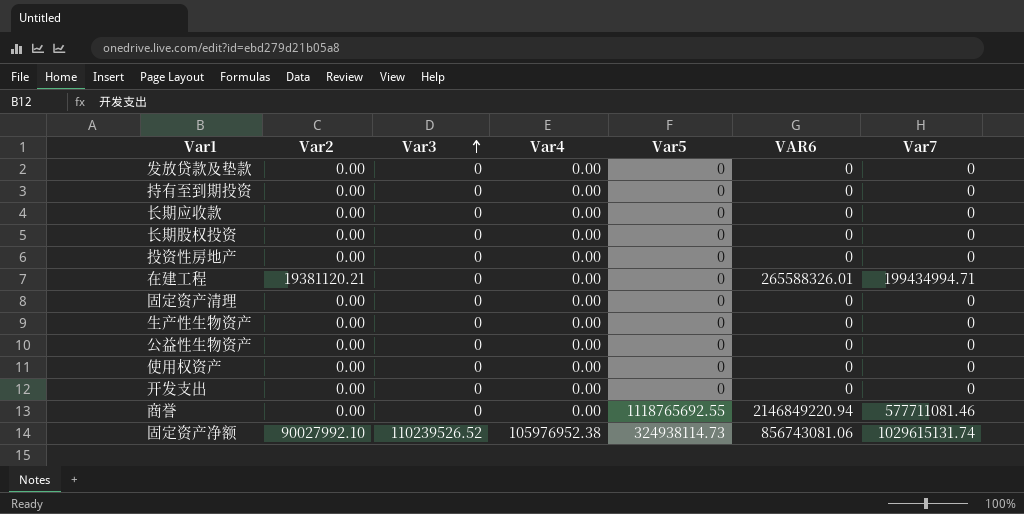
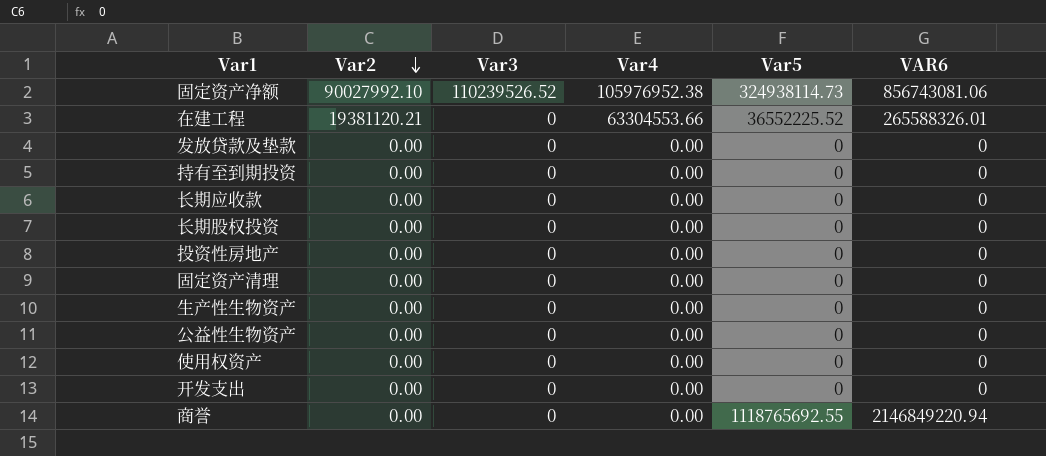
row order: Var3 ascending -> Var2 descending
column Var7 | position: 7 -> none
在建工程 | Var4: 0.00 -> 63304553.66
在建工程 | Var5: 0 -> 36552225.52

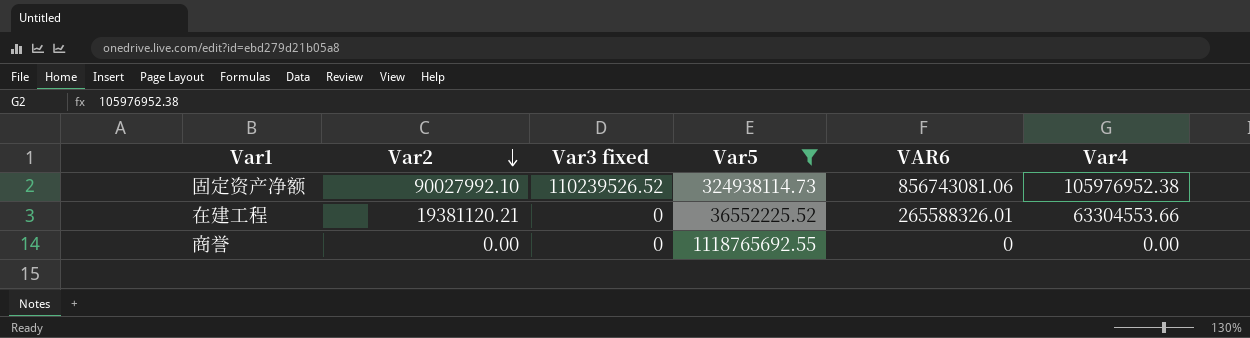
filter: none -> Var5 != 0
column name: Var3 -> Var3 fixed
column Var4 | position: 4 -> 6
商誉 | VAR6: 2146849220.94 -> 0

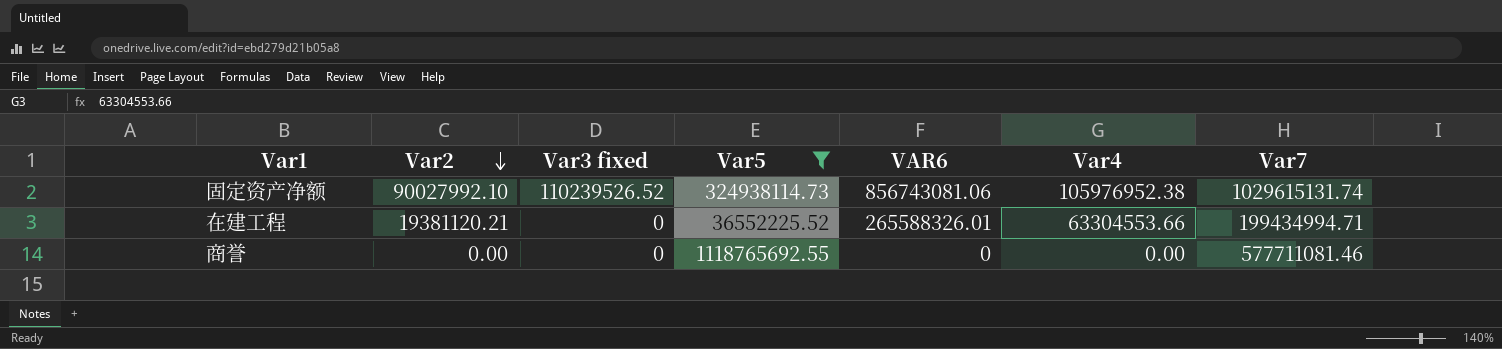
column Var7 | position: none -> 7

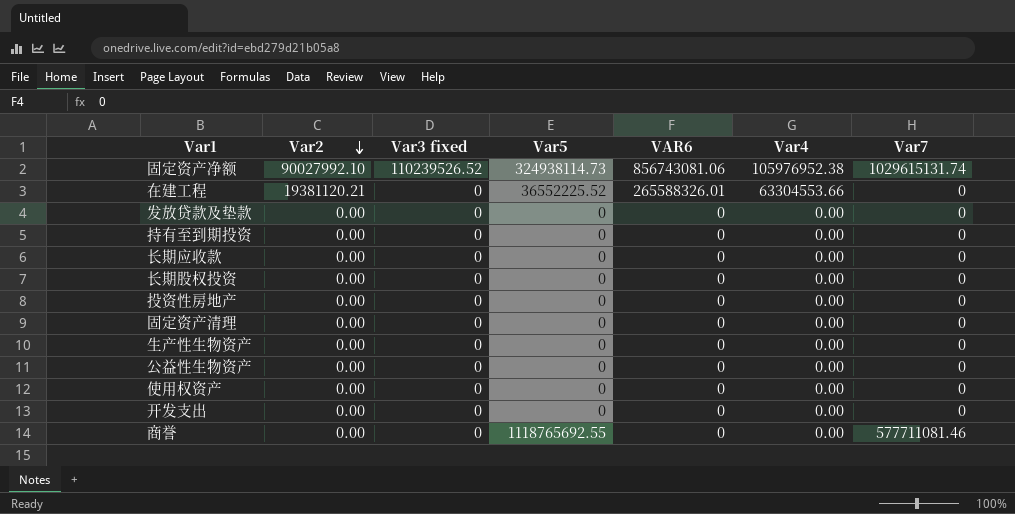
filter: Var5 != 0 -> none
在建工程 | Var7: 199434994.71 -> 0

